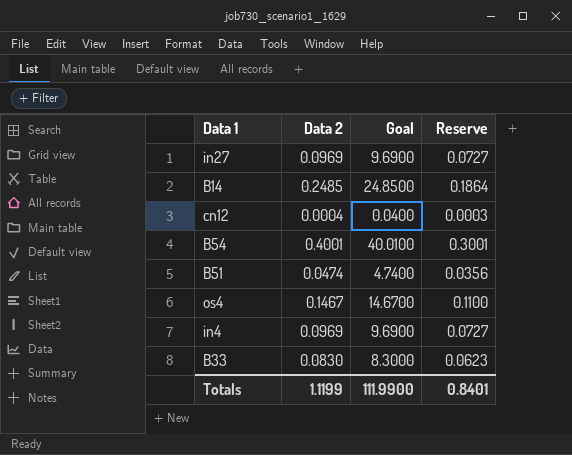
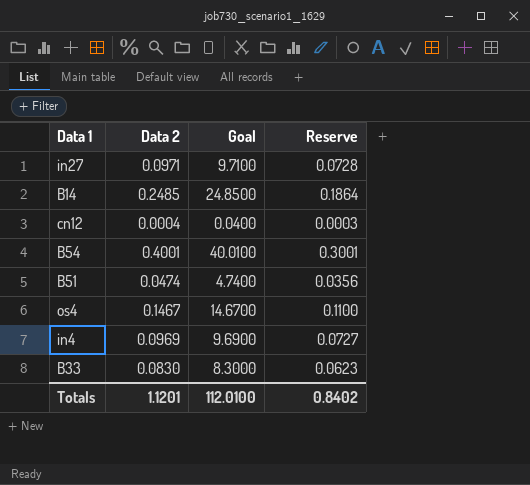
in27 | Data 2: 0.0969 -> 0.0971
in27 | Goal: 9.6900 -> 9.7100
in27 | Reserve: 0.0727 -> 0.0728
Totals | Data 2: 1.1199 -> 1.1201
Totals | Goal: 111.9900 -> 112.0100
Totals | Reserve: 0.8401 -> 0.8402

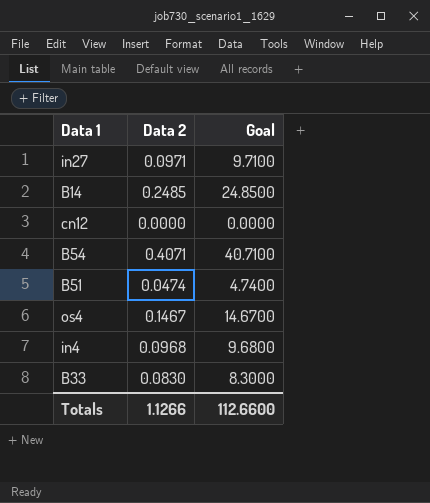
column Reserve | formula: [Data 2] * 0.75 -> none
cn12 | Data 2: 0.0004 -> 0.0000
cn12 | Goal: 0.0400 -> 0.0000
B54 | Data 2: 0.4001 -> 0.4071
B54 | Goal: 40.0100 -> 40.7100
in4 | Data 2: 0.0969 -> 0.0968
in4 | Goal: 9.6900 -> 9.6800
Totals | Data 2: 1.1201 -> 1.1266
Totals | Goal: 112.0100 -> 112.6600

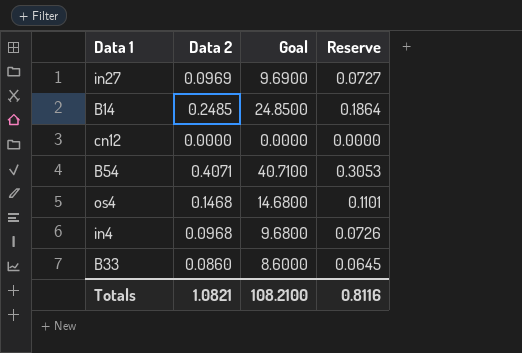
column Reserve | formula: none -> [Data 2] * 0.75
row B51: 0.0474 | 4.7400 -> none
in27 | Data 2: 0.0971 -> 0.0969
in27 | Goal: 9.7100 -> 9.6900
os4 | Data 2: 0.1467 -> 0.1468
os4 | Goal: 14.6700 -> 14.6800
B33 | Data 2: 0.0830 -> 0.0860
B33 | Goal: 8.3000 -> 8.6000
Totals | Data 2: 1.1266 -> 1.0821
Totals | Goal: 112.6600 -> 108.2100

